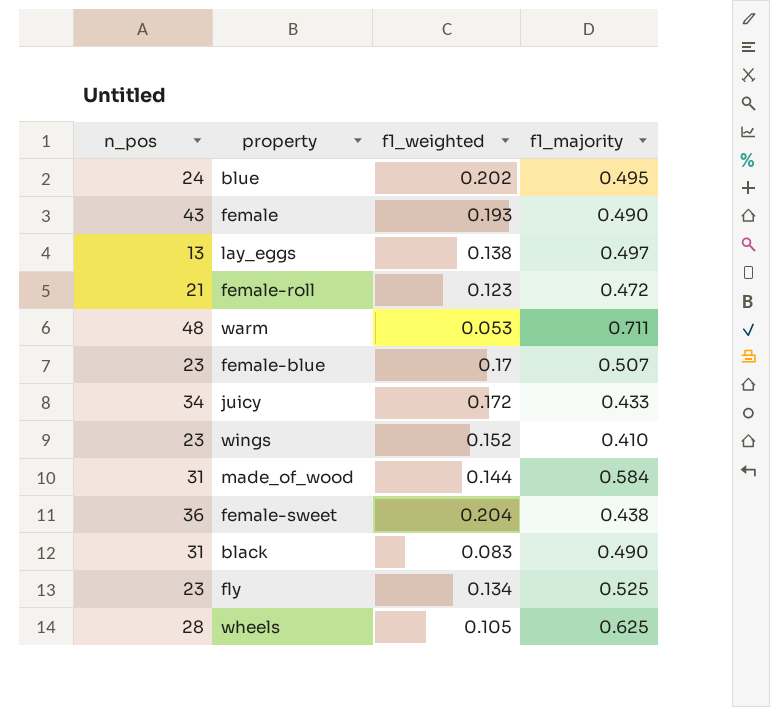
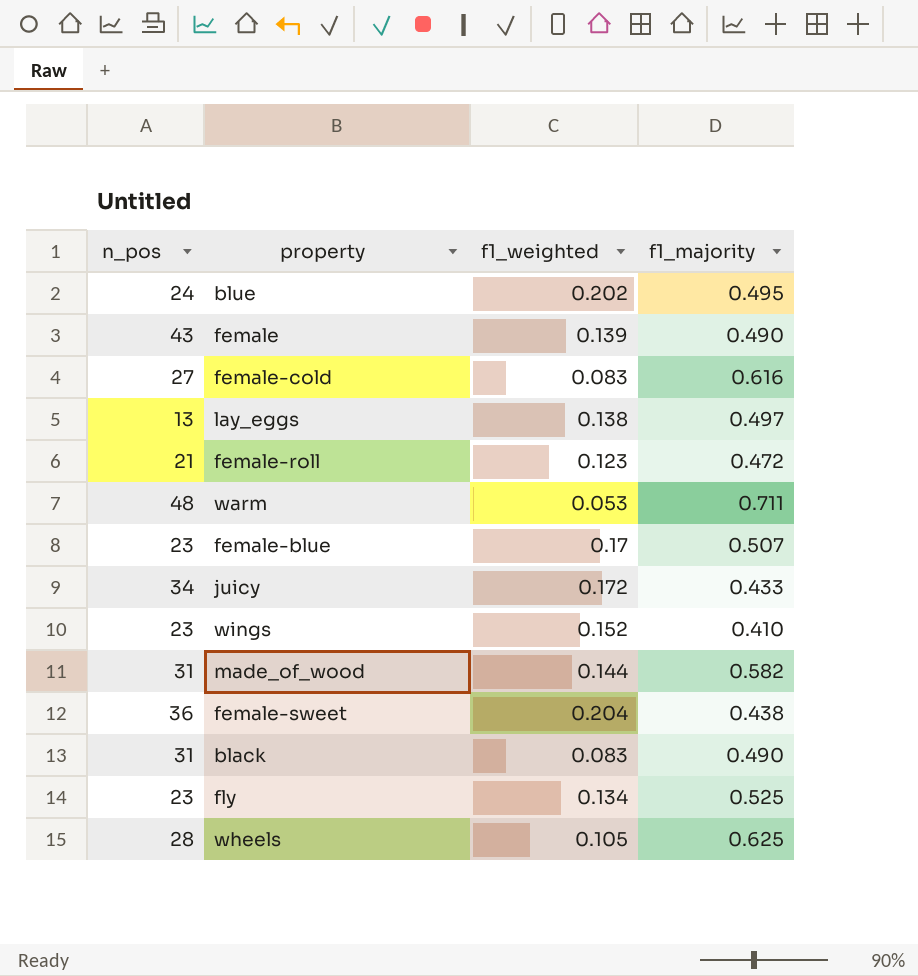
female | f1_weighted: 0.193 -> 0.139
row female-cold: none -> 27 | 0.083 | 0.616
made_of_wood | f1_majority: 0.584 -> 0.582

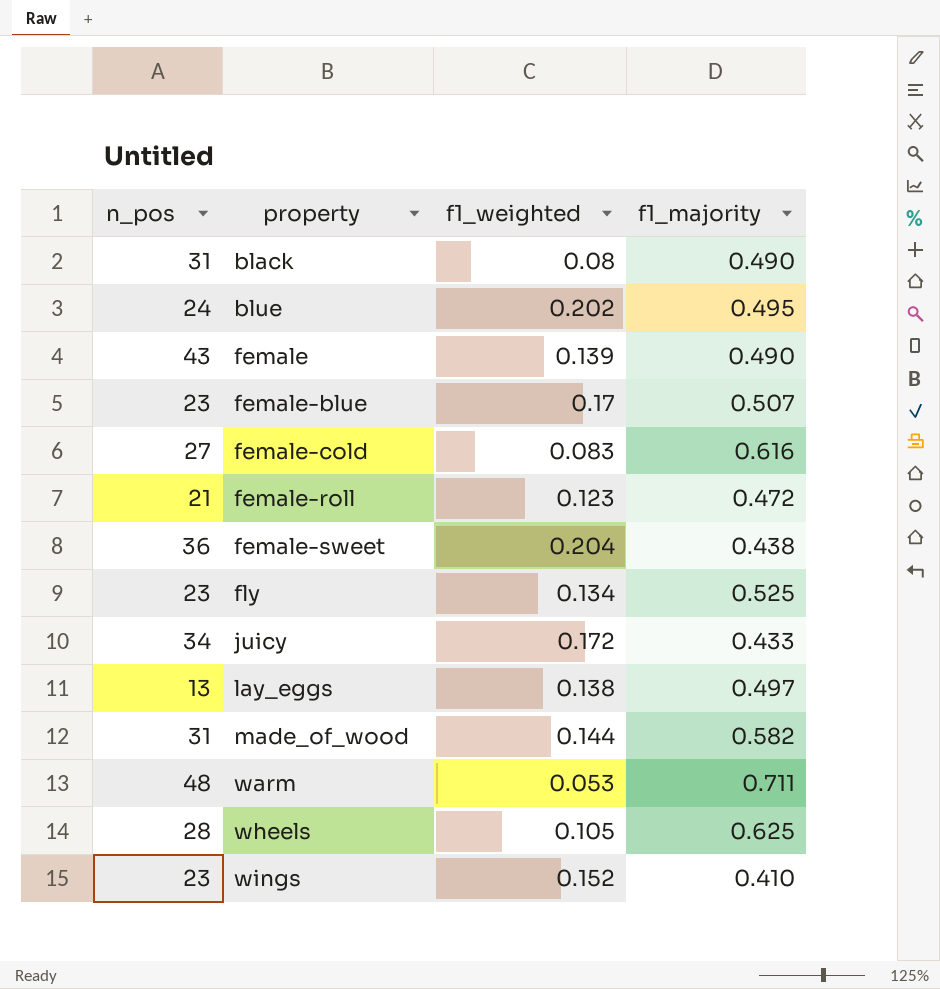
row order: none -> property ascending
black | f1_weighted: 0.083 -> 0.08

